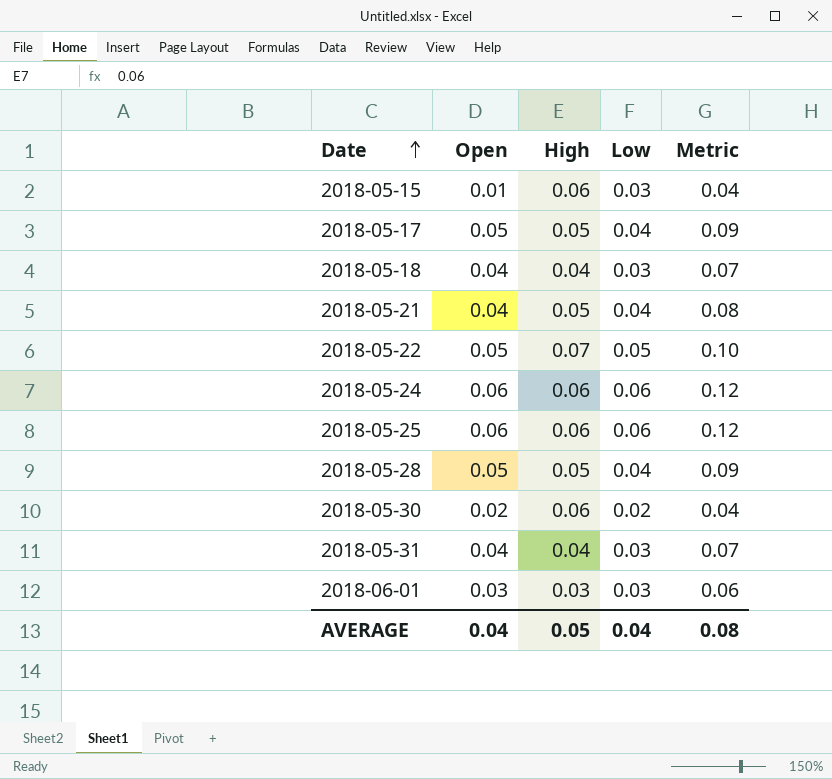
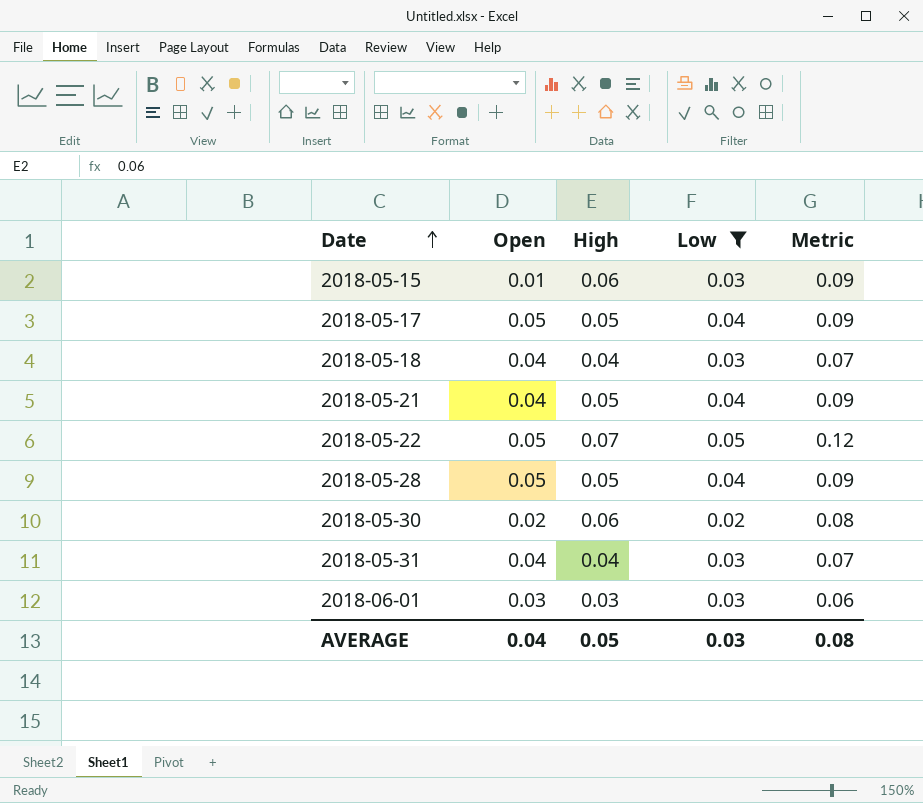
filter: none -> Low != 0.06
column Metric | formula: [Open] + [Low] -> [High] + [Low]
AVERAGE | Low: 0.04 -> 0.03

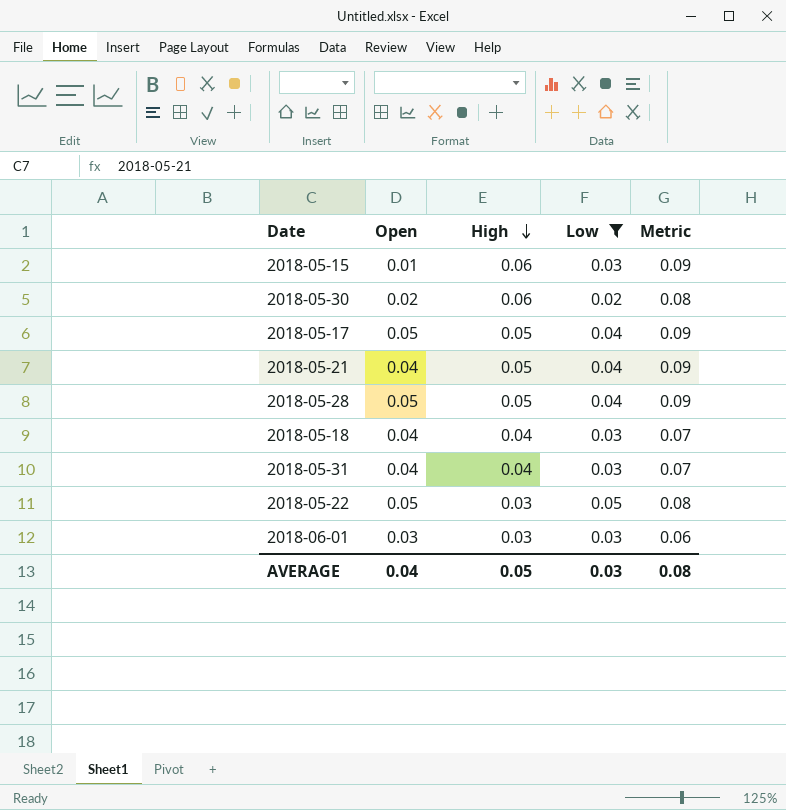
row order: Date ascending -> High descending
2018-05-22 | High: 0.07 -> 0.03
2018-05-22 | Metric: 0.12 -> 0.08

